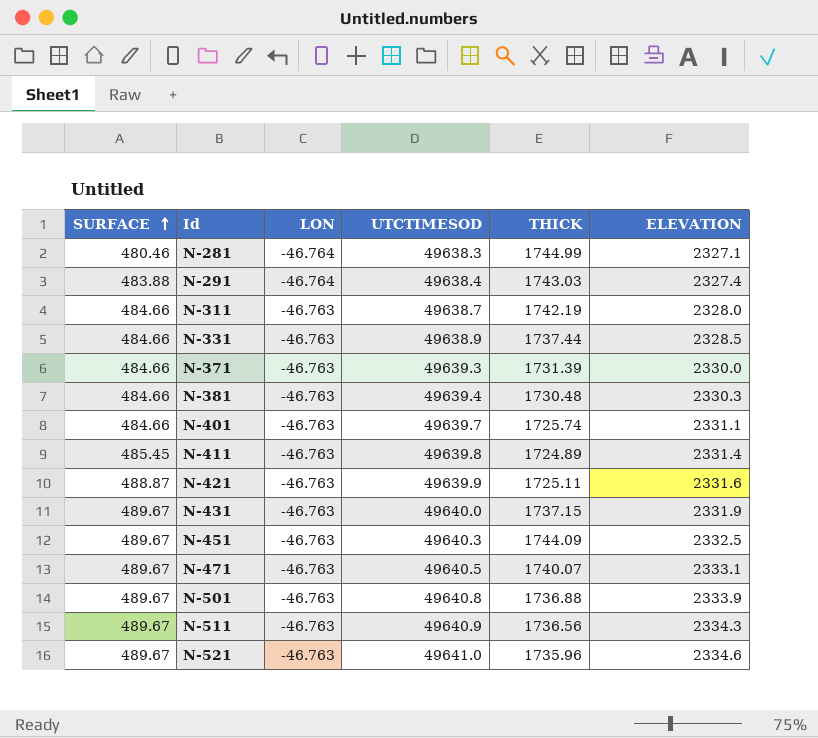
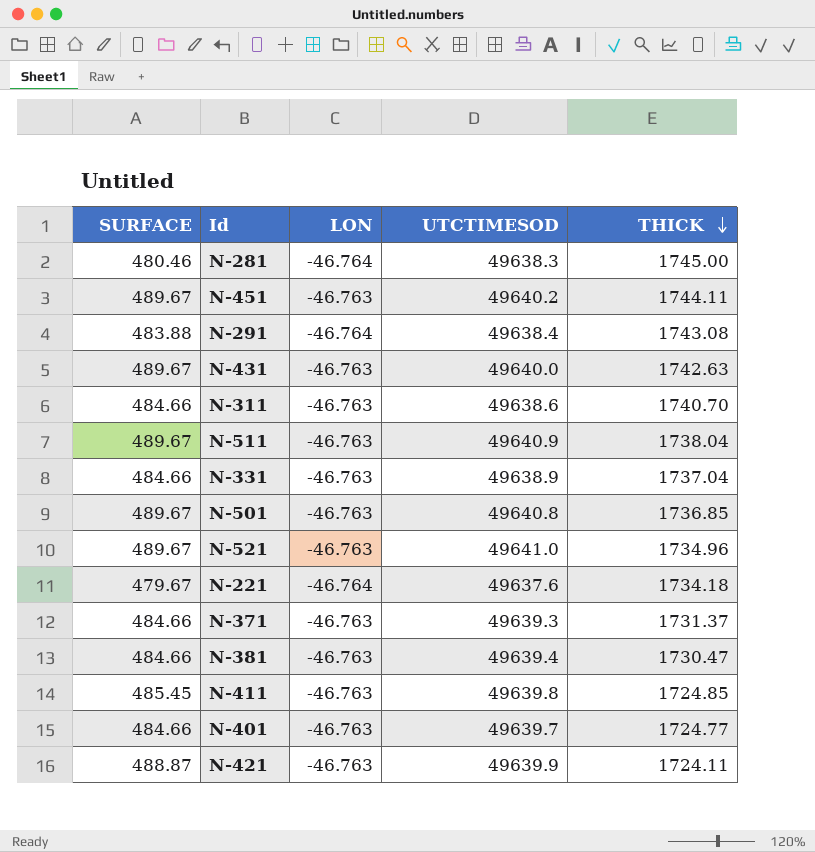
row order: SURFACE ascending -> THICK descending
column ELEVATION | position: 6 -> none
row N-471: 489.67 | -46.763 | 49640.5 | 1740.07 | 2333.1 -> none
N-281 | THICK: 1744.99 -> 1745.00
N-451 | UTCTIMESOD: 49640.3 -> 49640.2
N-451 | THICK: 1744.09 -> 1744.11
N-291 | THICK: 1743.03 -> 1743.08
N-431 | THICK: 1737.15 -> 1742.63
N-311 | UTCTIMESOD: 49638.7 -> 49638.6
N-311 | THICK: 1742.19 -> 1740.70
N-511 | THICK: 1736.56 -> 1738.04
N-331 | THICK: 1737.44 -> 1737.04
N-501 | THICK: 1736.88 -> 1736.85
N-521 | THICK: 1735.96 -> 1734.96
row N-221: none -> 479.67 | -46.764 | 49637.6 | 1734.18
N-371 | THICK: 1731.39 -> 1731.37
N-381 | THICK: 1730.48 -> 1730.47
N-411 | THICK: 1724.89 -> 1724.85
N-401 | THICK: 1725.74 -> 1724.77
N-421 | THICK: 1725.11 -> 1724.11

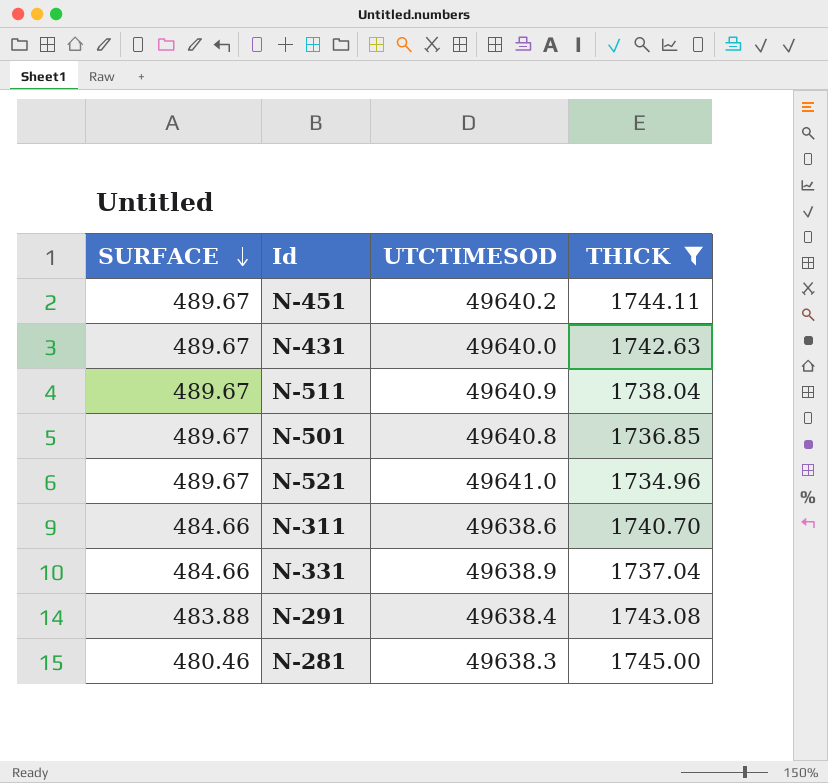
filter: none -> THICK >= 1734.96
row order: THICK descending -> SURFACE descending
column LON | position: 3 -> none

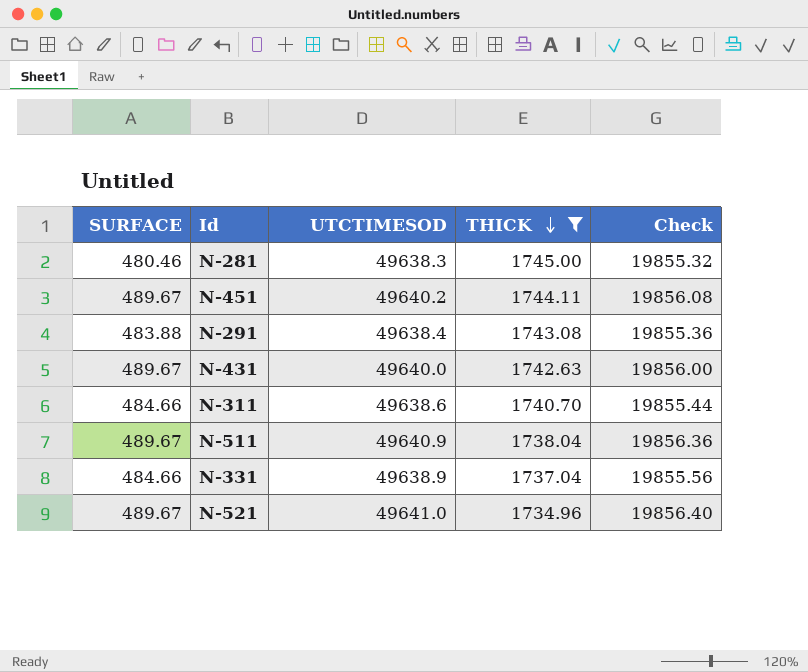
row order: SURFACE descending -> THICK descending
column Check | formula: none -> [UTCTIMESOD] * 0.4
row N-501: 489.67 | 49640.8 | 1736.85 -> none

